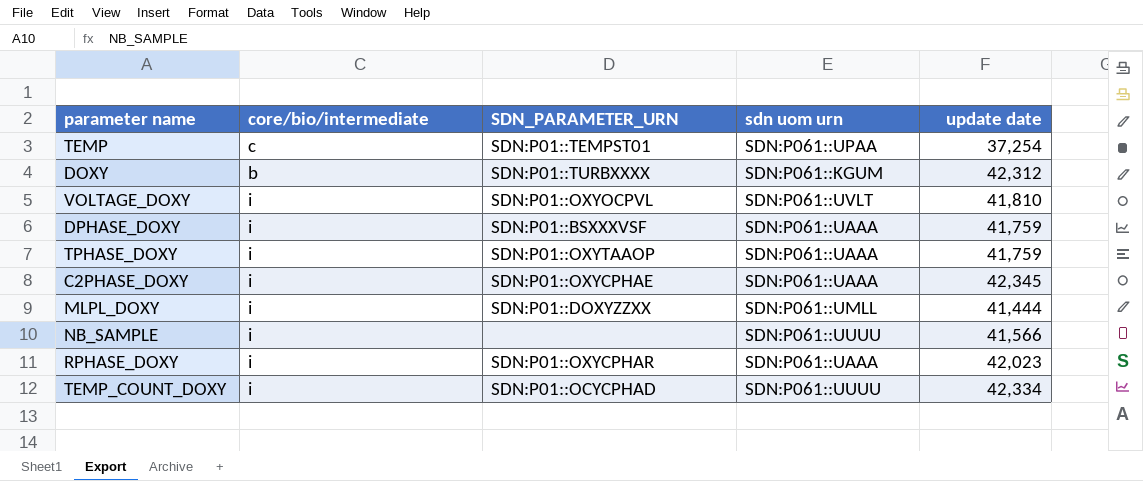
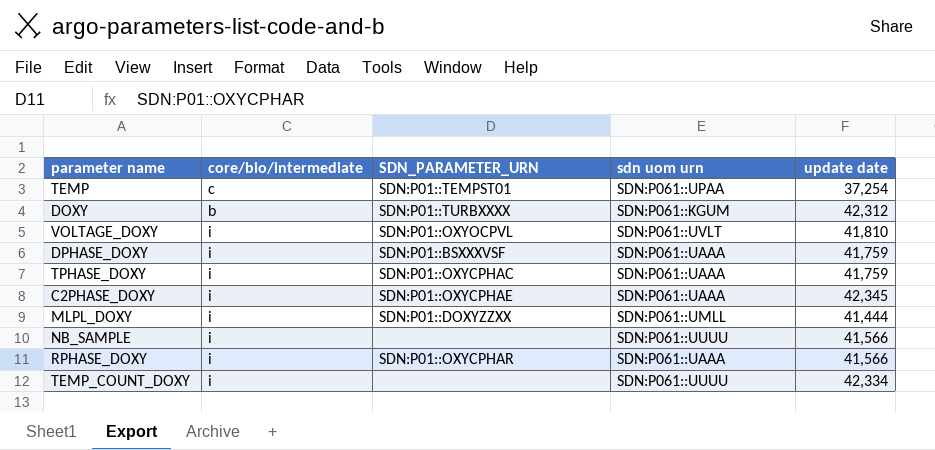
TPHASE_DOXY | SDN_PARAMETER_URN: SDN:P01::OXYTAAOP -> SDN:P01::OXYCPHAC
RPHASE_DOXY | update date: 42,023 -> 41,566
TEMP_COUNT_DOXY | SDN_PARAMETER_URN: SDN:P01::OCYCPHAD -> none

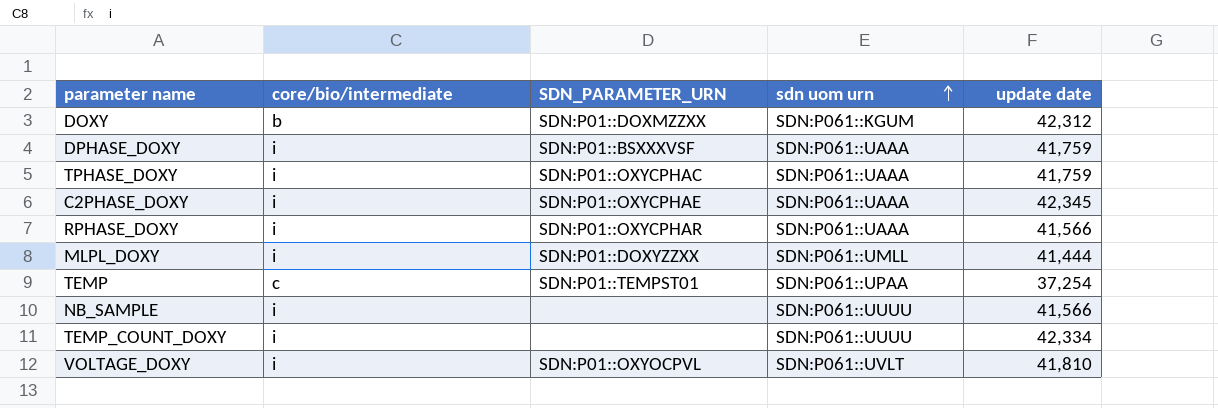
row order: none -> sdn uom urn ascending
DOXY | SDN_PARAMETER_URN: SDN:P01::TURBXXXX -> SDN:P01::DOXMZZXX

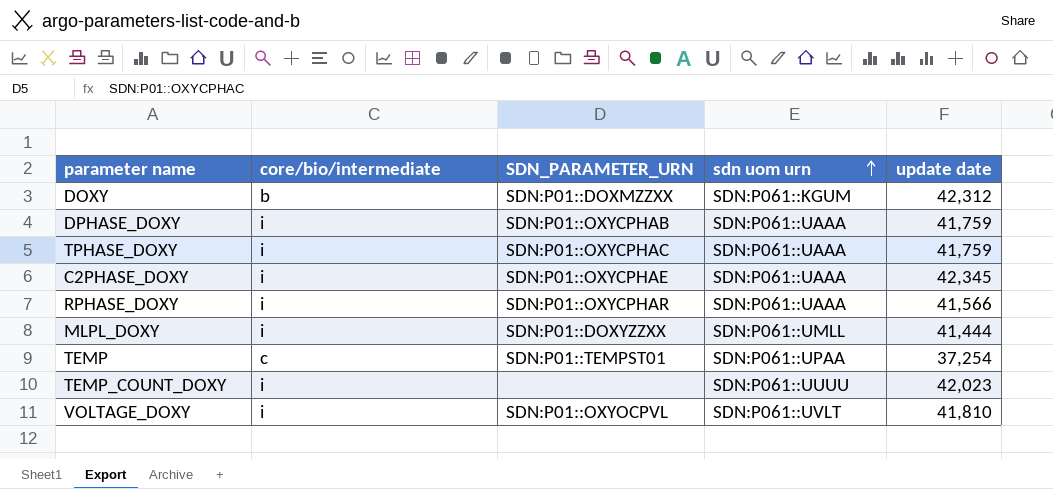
row NB_SAMPLE: i | none | SDN:P061::UUUU | 41,566 -> none
DPHASE_DOXY | SDN_PARAMETER_URN: SDN:P01::BSXXXVSF -> SDN:P01::OXYCPHAB
TEMP_COUNT_DOXY | update date: 42,334 -> 42,023

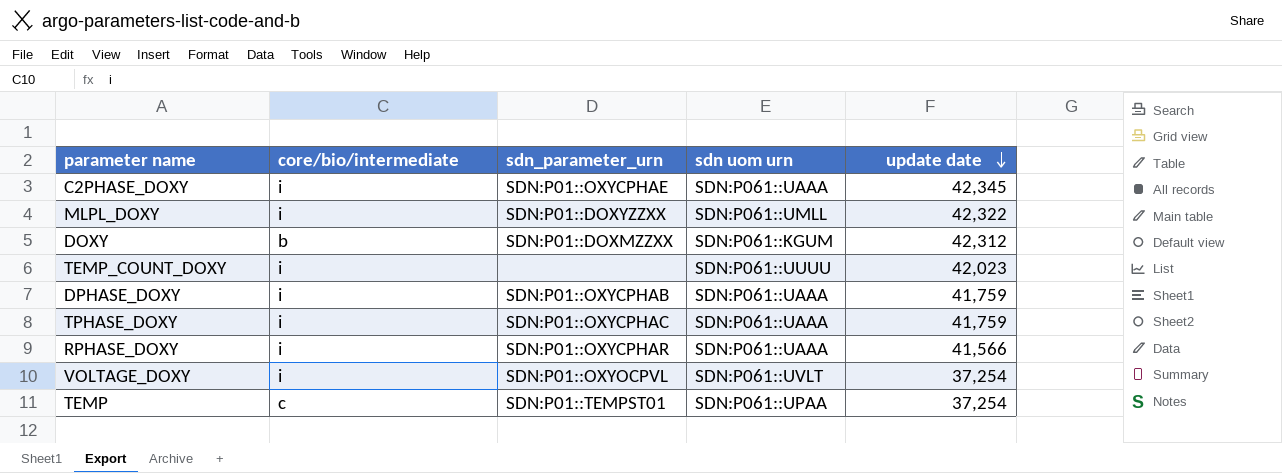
row order: sdn uom urn ascending -> update date descending
column name: SDN_PARAMETER_URN -> sdn_parameter_urn
MLPL_DOXY | update date: 41,444 -> 42,322
VOLTAGE_DOXY | update date: 41,810 -> 37,254

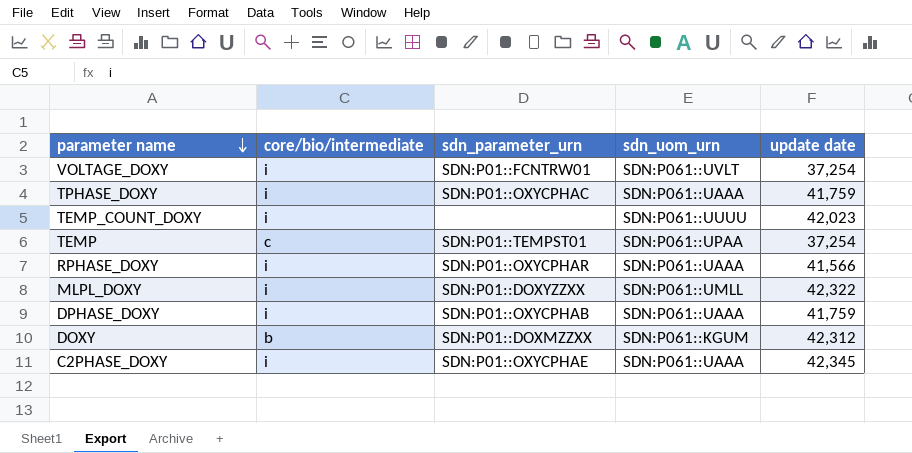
row order: update date descending -> parameter name descending
column name: sdn uom urn -> sdn_uom_urn
VOLTAGE_DOXY | sdn_parameter_urn: SDN:P01::OXYOCPVL -> SDN:P01::FCNTRW01

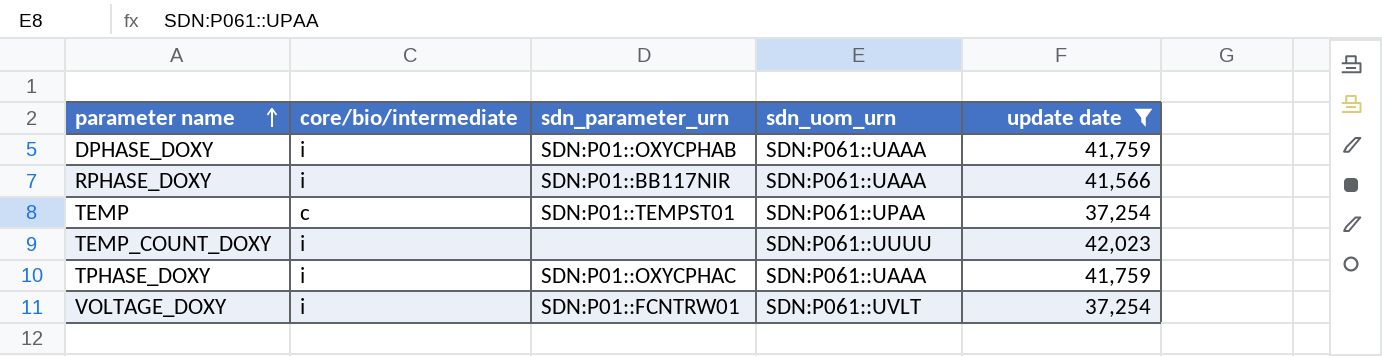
filter: none -> update date <= 42,023
row order: parameter name descending -> parameter name ascending
RPHASE_DOXY | sdn_parameter_urn: SDN:P01::OXYCPHAR -> SDN:P01::BB117NIR

